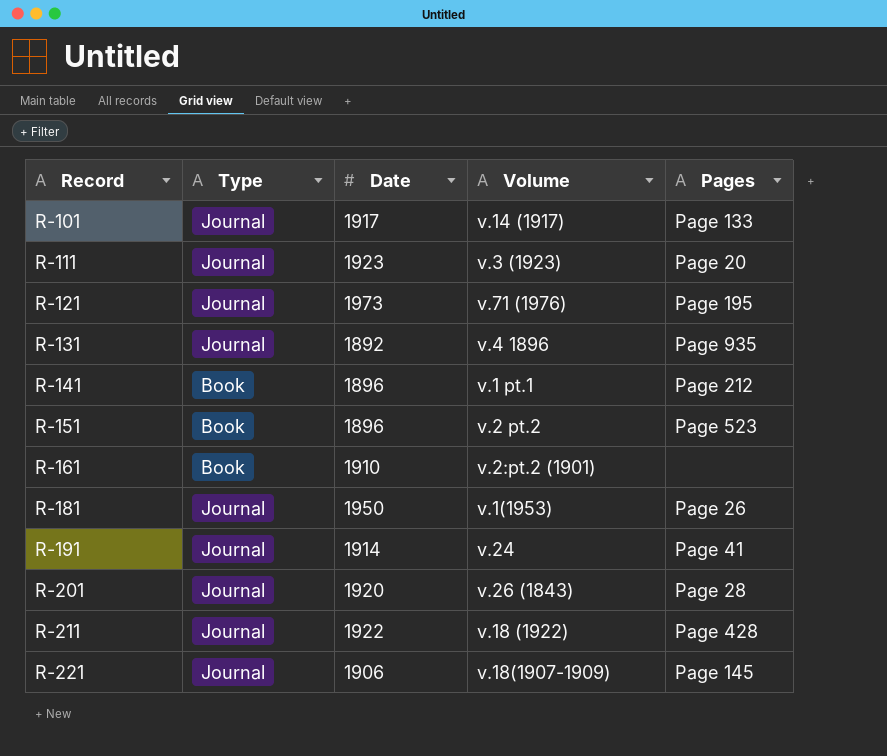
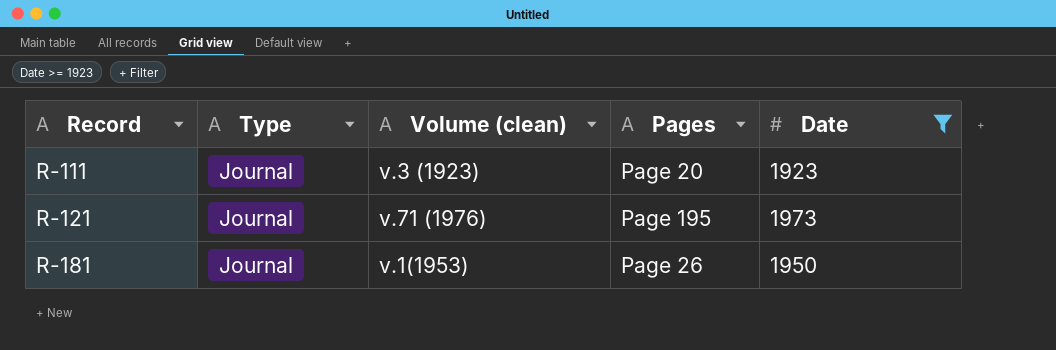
filter: none -> Date >= 1923
column name: Volume -> Volume (clean)
column Date | position: 3 -> 5

